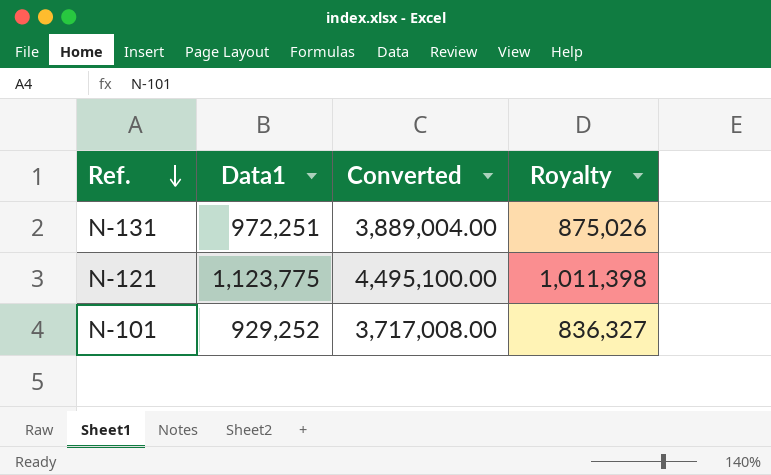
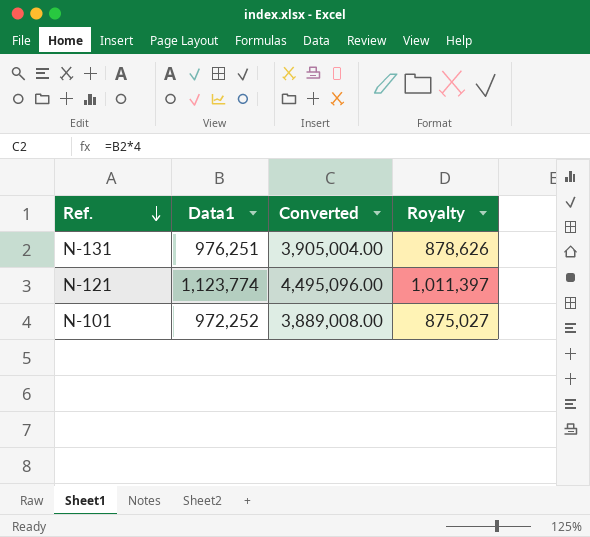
N-131 | Data1: 972,251 -> 976,251
N-131 | Converted: 3,889,004.00 -> 3,905,004.00
N-131 | Royalty: 875,026 -> 878,626
N-121 | Data1: 1,123,775 -> 1,123,774
N-121 | Converted: 4,495,100.00 -> 4,495,096.00
N-121 | Royalty: 1,011,398 -> 1,011,397
N-101 | Data1: 929,252 -> 972,252
N-101 | Converted: 3,717,008.00 -> 3,889,008.00
N-101 | Royalty: 836,327 -> 875,027

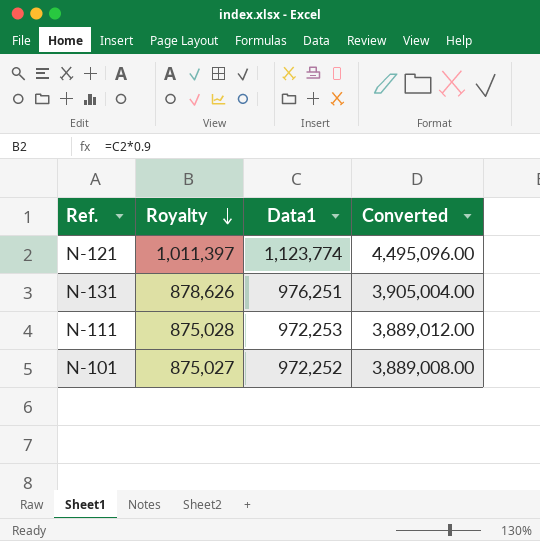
row order: Ref. descending -> Royalty descending
column Royalty | position: 4 -> 2
row N-111: none -> 875,028 | 972,253 | 3,889,012.00

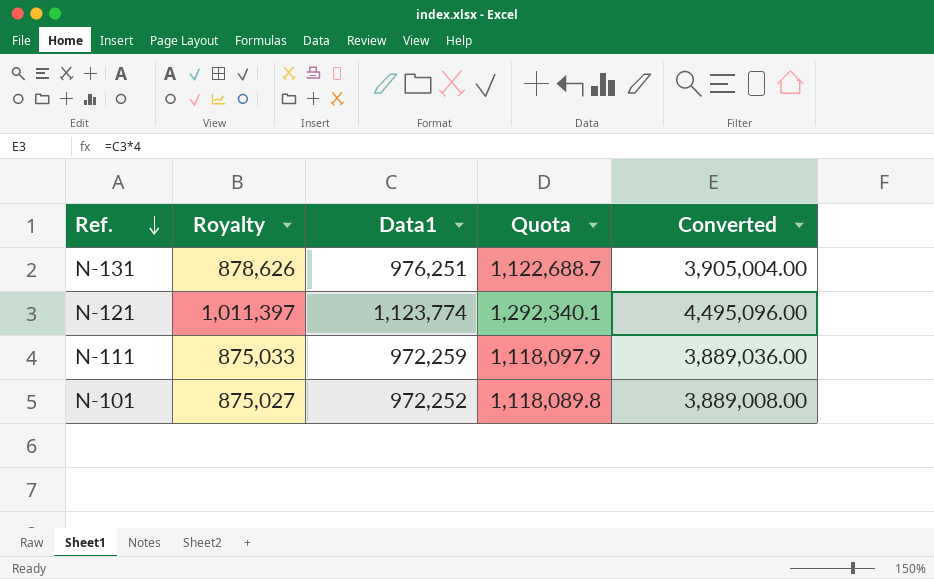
row order: Royalty descending -> Ref. descending
column Quota | formula: none -> [Data1] * 1.15
N-111 | Royalty: 875,028 -> 875,033
N-111 | Data1: 972,253 -> 972,259
N-111 | Converted: 3,889,012.00 -> 3,889,036.00

